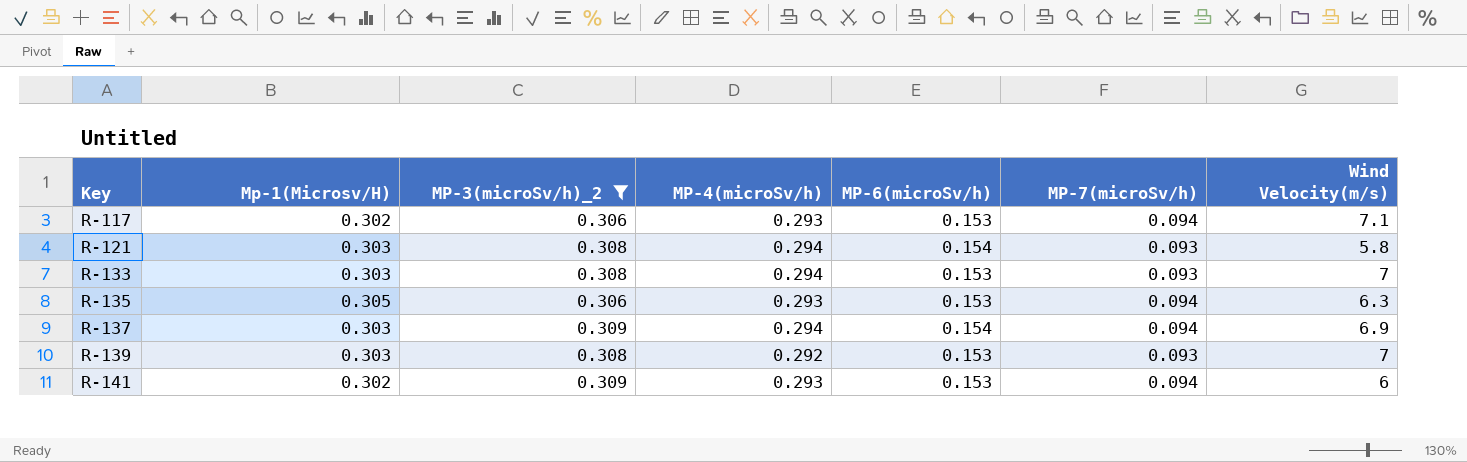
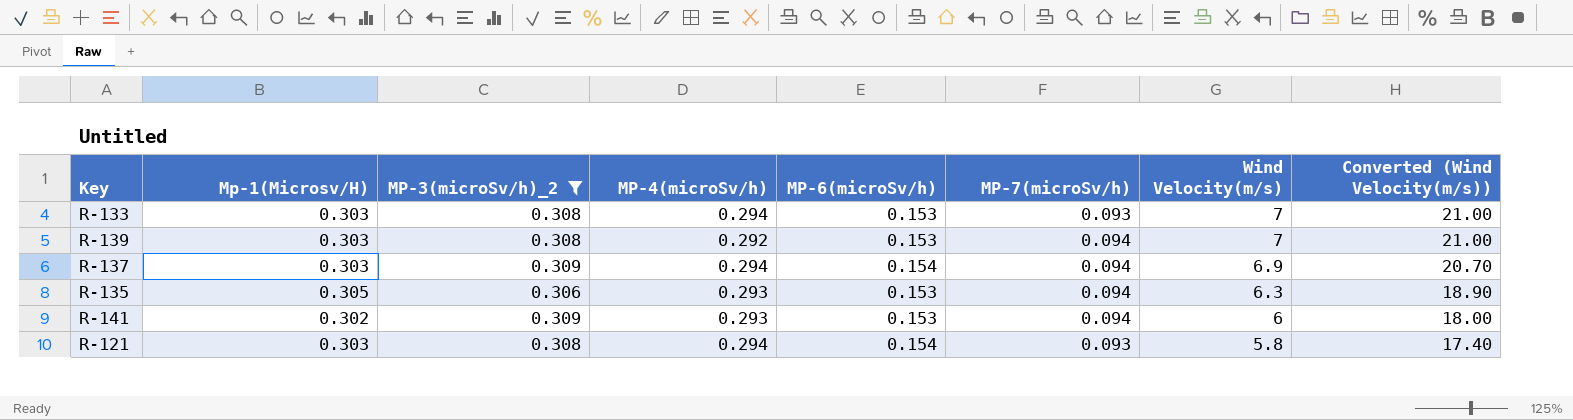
row order: Key ascending -> Wind Velocity(m/s) descending
column Converted (Wind Velocity(m/s)) | formula: none -> [Wind Velocity(m/s)] * 3
row R-117: 0.302 | 0.306 | 0.293 | 0.153 | 0.094 | 7.1 -> none
R-139 | MP-7(microSv/h): 0.093 -> 0.094

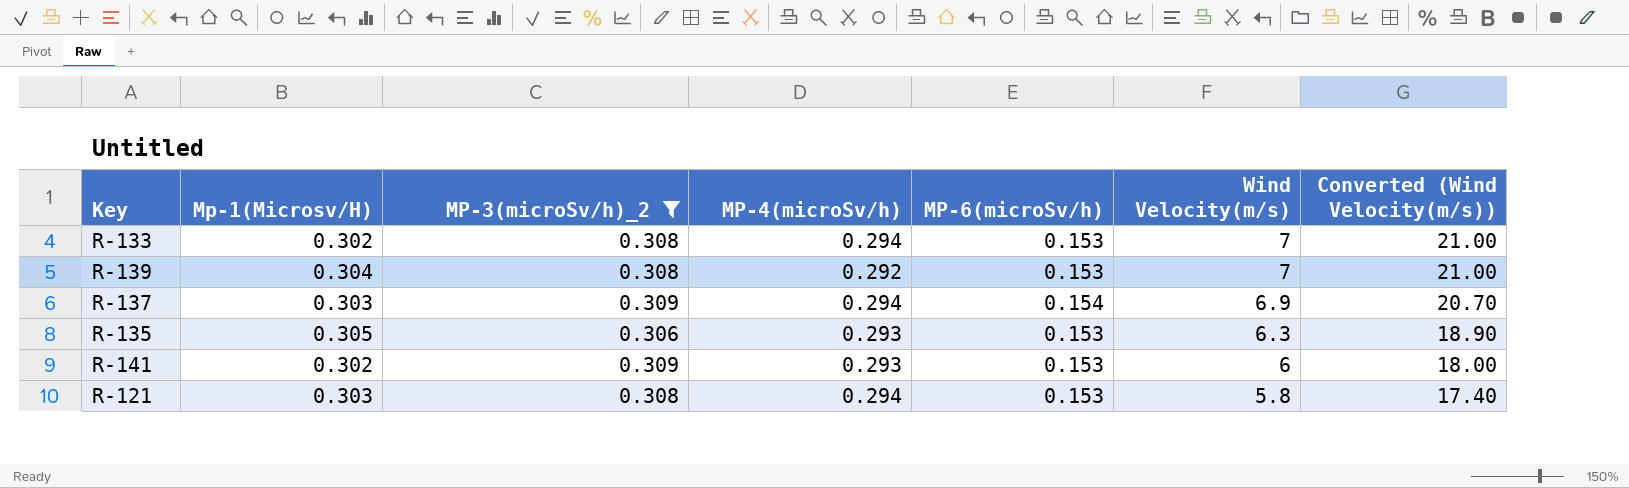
column MP-7(microSv/h) | position: 6 -> none
R-133 | Mp-1(Microsv/H): 0.303 -> 0.302
R-139 | Mp-1(Microsv/H): 0.303 -> 0.304
R-121 | MP-6(microSv/h): 0.154 -> 0.153

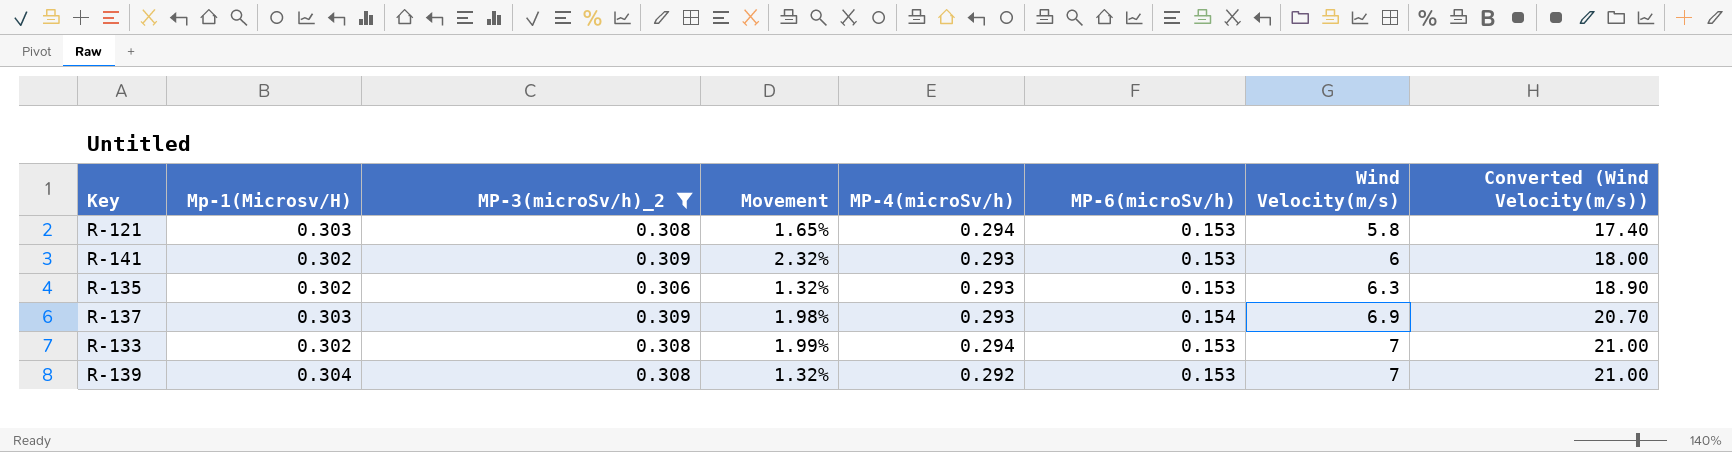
row order: Wind Velocity(m/s) descending -> Wind Velocity(m/s) ascending
column Movement | formula: none -> ([MP-3(microSv/h)_2] - [Mp-1(Microsv/H)]) / [Mp-1(Microsv/H)]
R-135 | Mp-1(Microsv/H): 0.305 -> 0.302
R-137 | MP-4(microSv/h): 0.294 -> 0.293

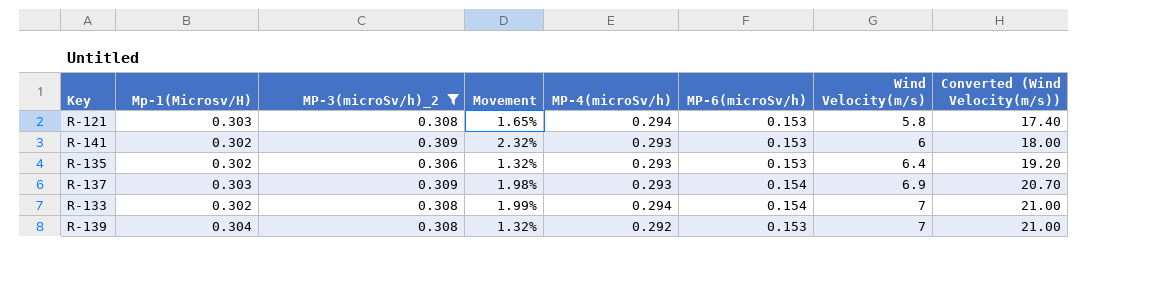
R-135 | Wind Velocity(m/s): 6.3 -> 6.4
R-135 | Converted (Wind Velocity(m/s)): 18.90 -> 19.20
R-133 | MP-6(microSv/h): 0.153 -> 0.154

